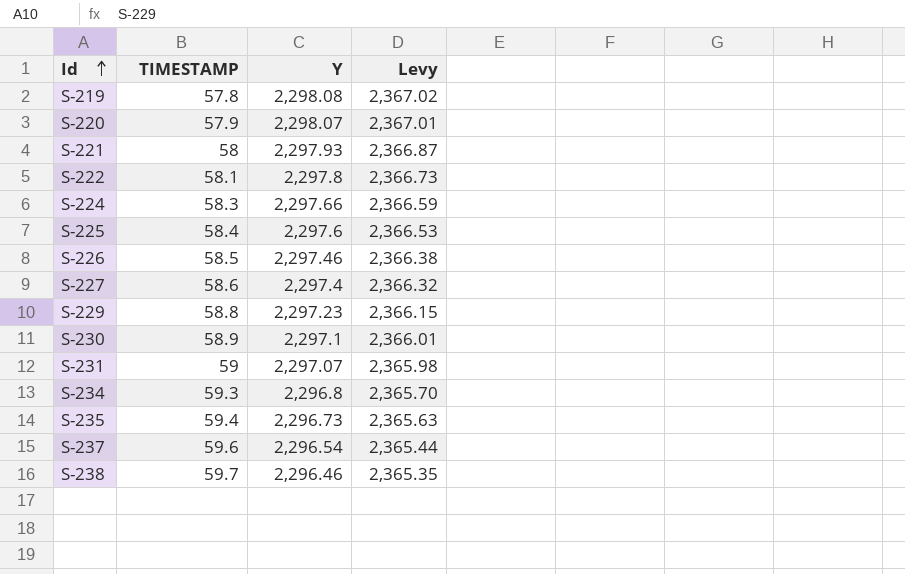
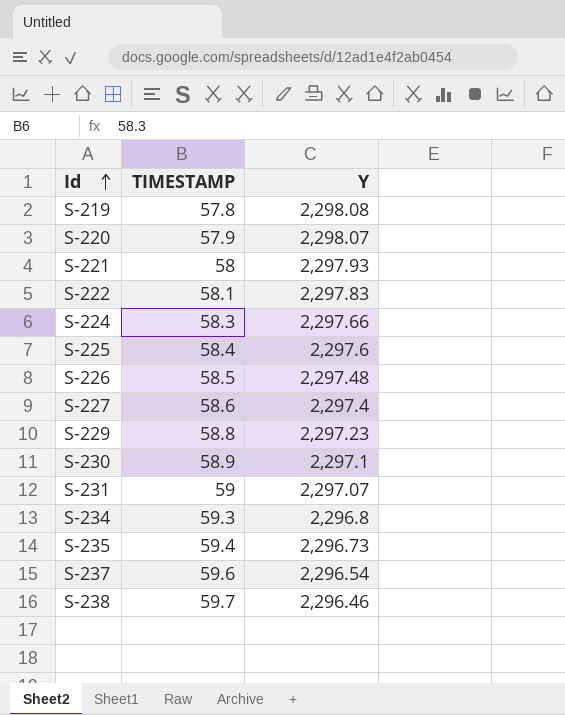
column Levy | formula: [Y] * 1.03 -> none
S-222 | Y: 2,297.8 -> 2,297.83
S-226 | Y: 2,297.46 -> 2,297.48

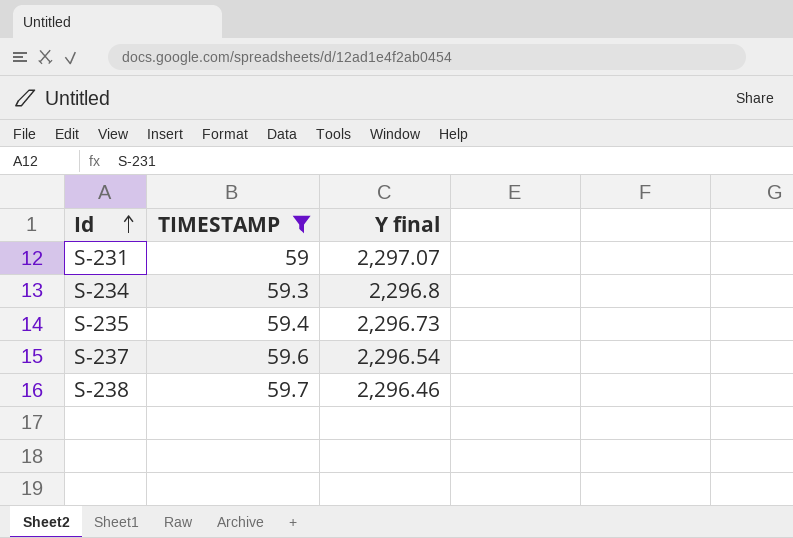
filter: none -> TIMESTAMP >= 59
column name: Y -> Y final

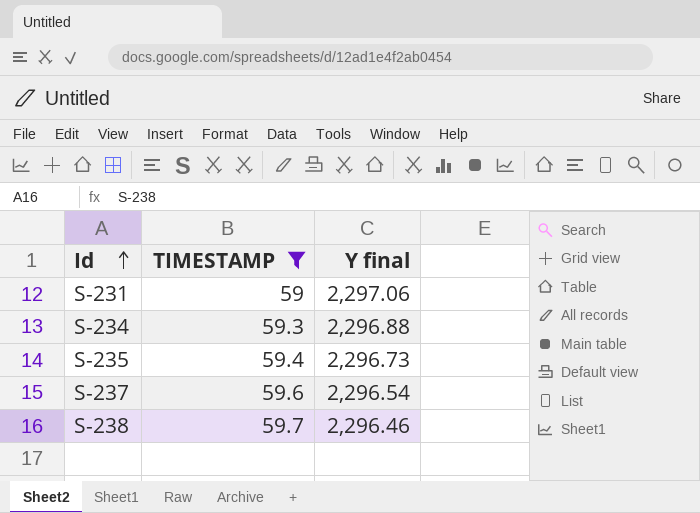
S-231 | Y final: 2,297.07 -> 2,297.06
S-234 | Y final: 2,296.8 -> 2,296.88

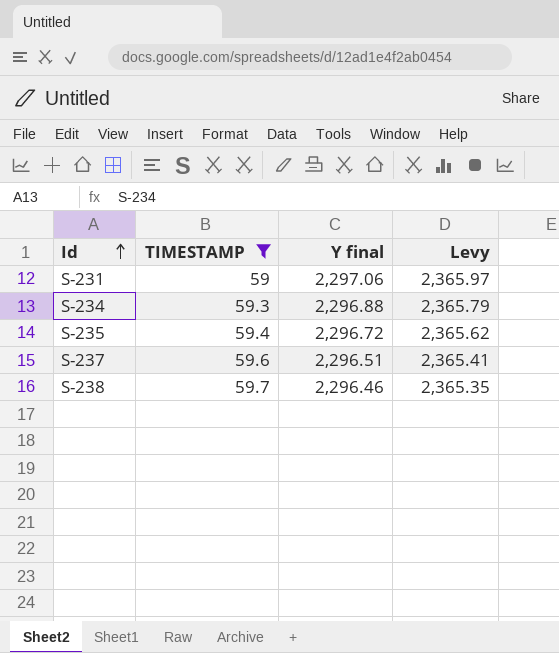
column Levy | formula: none -> [Y final] * 1.03
S-235 | Y final: 2,296.73 -> 2,296.72
S-237 | Y final: 2,296.54 -> 2,296.51

